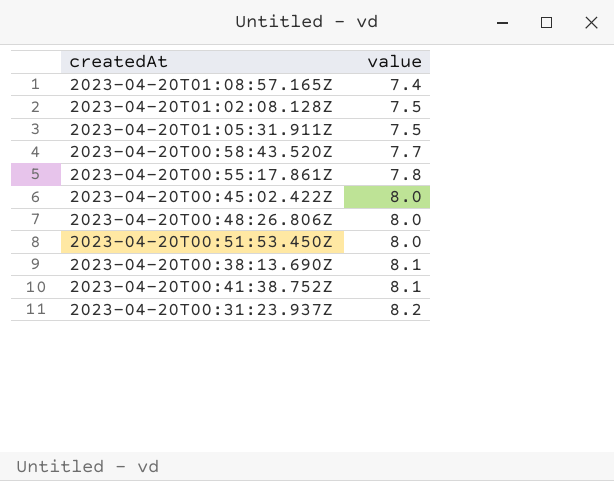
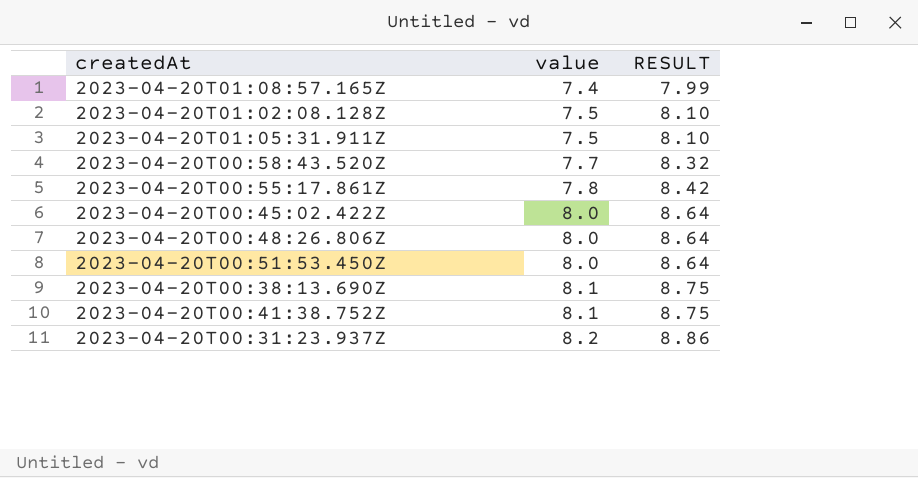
column RESULT | formula: none -> [value] * 1.08

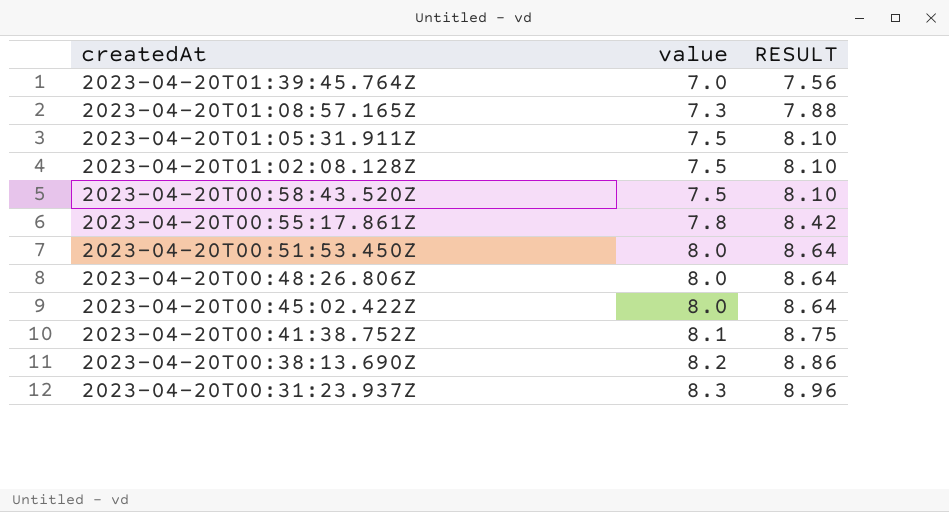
row order: value ascending -> createdAt descending
row 2023-04-20T01:39:45.764Z: none -> 7.0 | 7.56
2023-04-20T01:08:57.165Z | value: 7.4 -> 7.3
2023-04-20T01:08:57.165Z | RESULT: 7.99 -> 7.88
2023-04-20T00:58:43.520Z | value: 7.7 -> 7.5
2023-04-20T00:58:43.520Z | RESULT: 8.32 -> 8.10
2023-04-20T00:38:13.690Z | value: 8.1 -> 8.2
2023-04-20T00:38:13.690Z | RESULT: 8.75 -> 8.86
2023-04-20T00:31:23.937Z | value: 8.2 -> 8.3
2023-04-20T00:31:23.937Z | RESULT: 8.86 -> 8.96

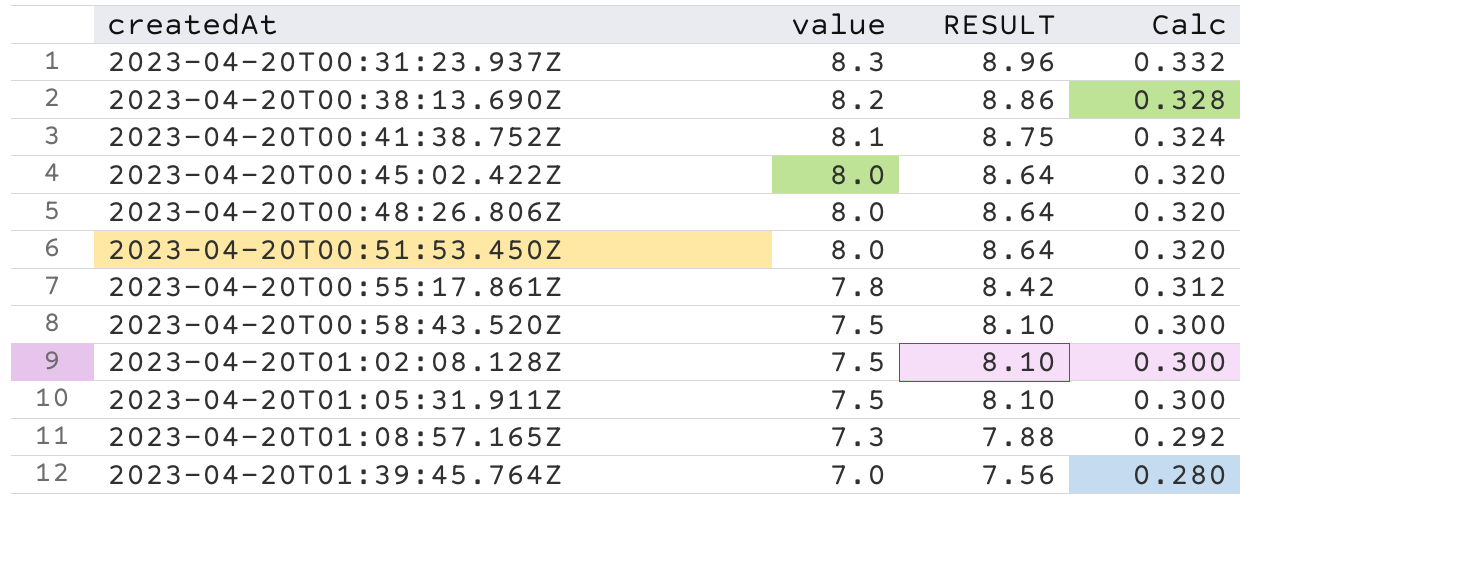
row order: createdAt descending -> createdAt ascending
column Calc | formula: none -> [value] * 0.04

